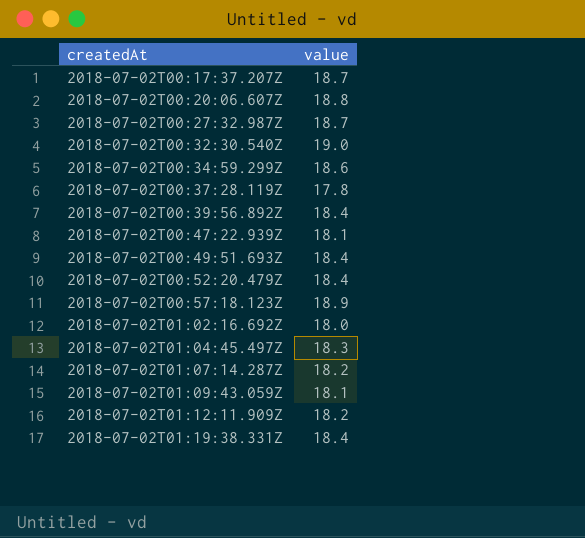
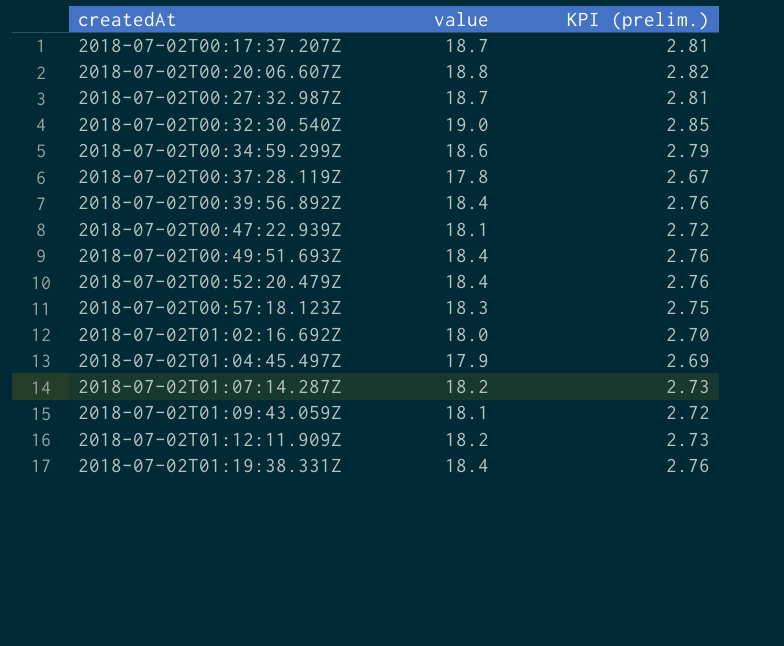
column KPI (prelim.) | formula: none -> [value] * 0.15
2018-07-02T00:57:18.123Z | value: 18.9 -> 18.3
2018-07-02T01:04:45.497Z | value: 18.3 -> 17.9

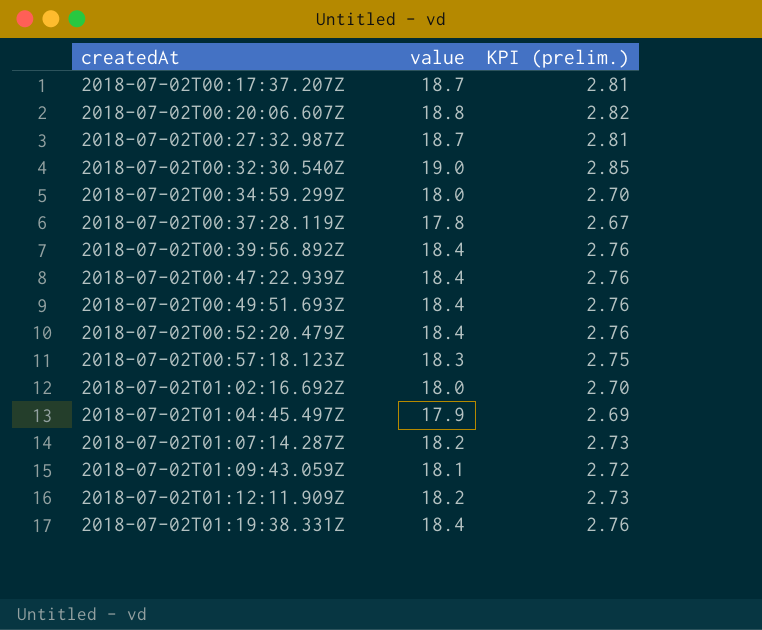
2018-07-02T00:34:59.299Z | value: 18.6 -> 18.0
2018-07-02T00:34:59.299Z | KPI (prelim.): 2.79 -> 2.70
2018-07-02T00:47:22.939Z | value: 18.1 -> 18.4
2018-07-02T00:47:22.939Z | KPI (prelim.): 2.72 -> 2.76

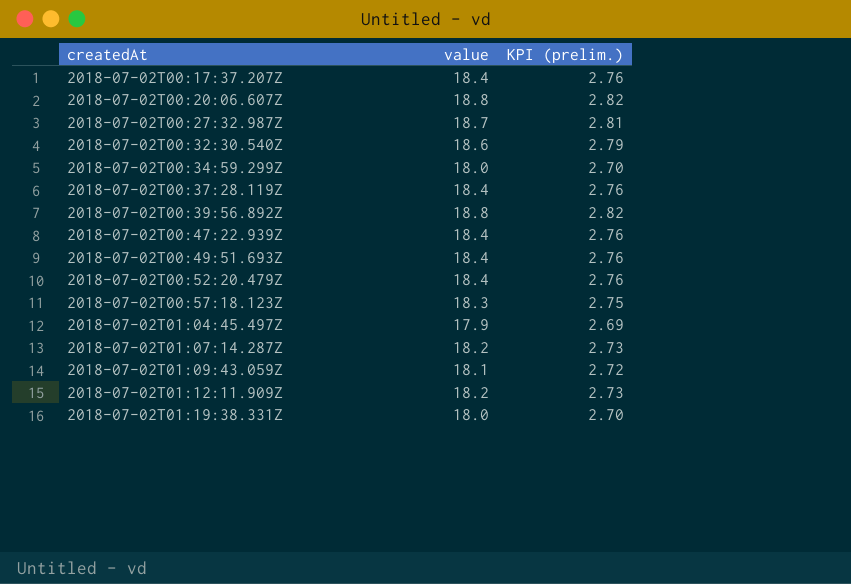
row 2018-07-02T01:02:16.692Z: 18.0 | 2.70 -> none
2018-07-02T00:17:37.207Z | value: 18.7 -> 18.4
2018-07-02T00:17:37.207Z | KPI (prelim.): 2.81 -> 2.76
2018-07-02T00:32:30.540Z | value: 19.0 -> 18.6
2018-07-02T00:32:30.540Z | KPI (prelim.): 2.85 -> 2.79
2018-07-02T00:37:28.119Z | value: 17.8 -> 18.4
2018-07-02T00:37:28.119Z | KPI (prelim.): 2.67 -> 2.76
2018-07-02T00:39:56.892Z | value: 18.4 -> 18.8
2018-07-02T00:39:56.892Z | KPI (prelim.): 2.76 -> 2.82
2018-07-02T01:19:38.331Z | value: 18.4 -> 18.0
2018-07-02T01:19:38.331Z | KPI (prelim.): 2.76 -> 2.70

